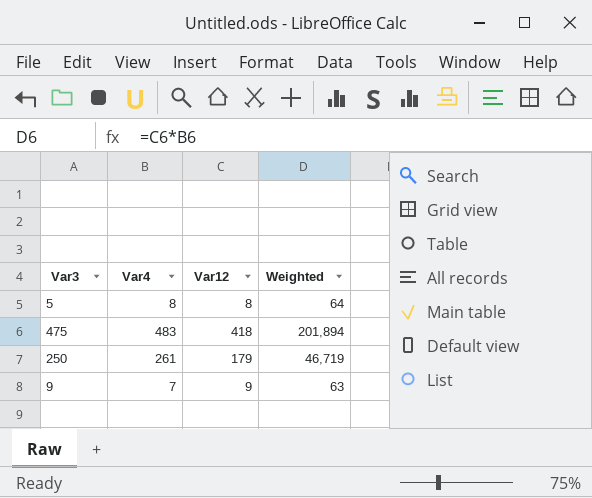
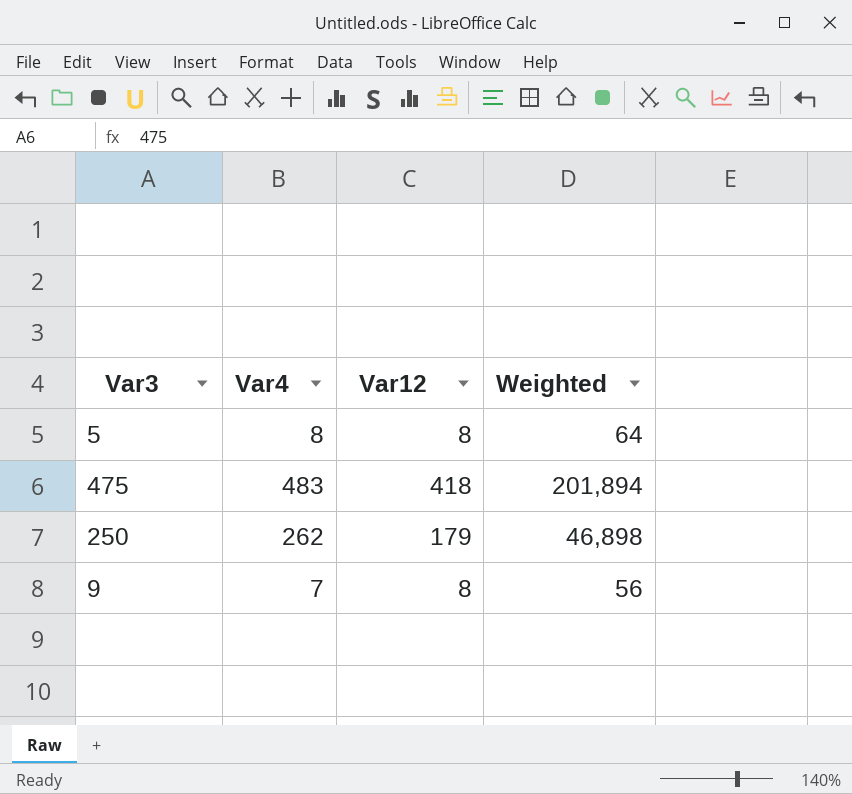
250 | Var4: 261 -> 262
250 | Weighted: 46,719 -> 46,898
9 | Var12: 9 -> 8
9 | Weighted: 63 -> 56

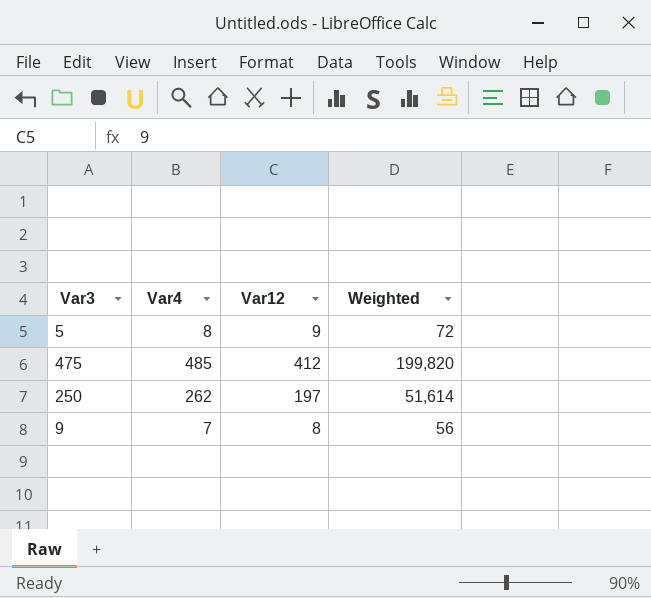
5 | Var12: 8 -> 9
5 | Weighted: 64 -> 72
475 | Var4: 483 -> 485
475 | Var12: 418 -> 412
475 | Weighted: 201,894 -> 199,820
250 | Var12: 179 -> 197
250 | Weighted: 46,898 -> 51,614

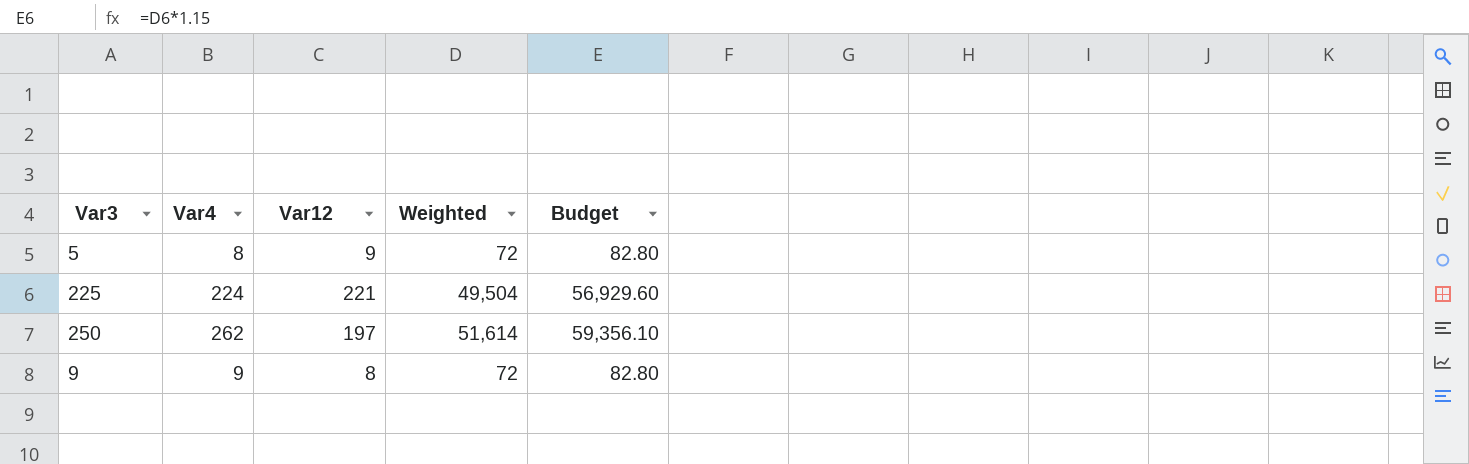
column Budget | formula: none -> [Weighted] * 1.15
row 475: 485 | 412 | 199,820 -> none
row 225: none -> 224 | 221 | 49,504 | 56,929.60
9 | Var4: 7 -> 9
9 | Weighted: 56 -> 72

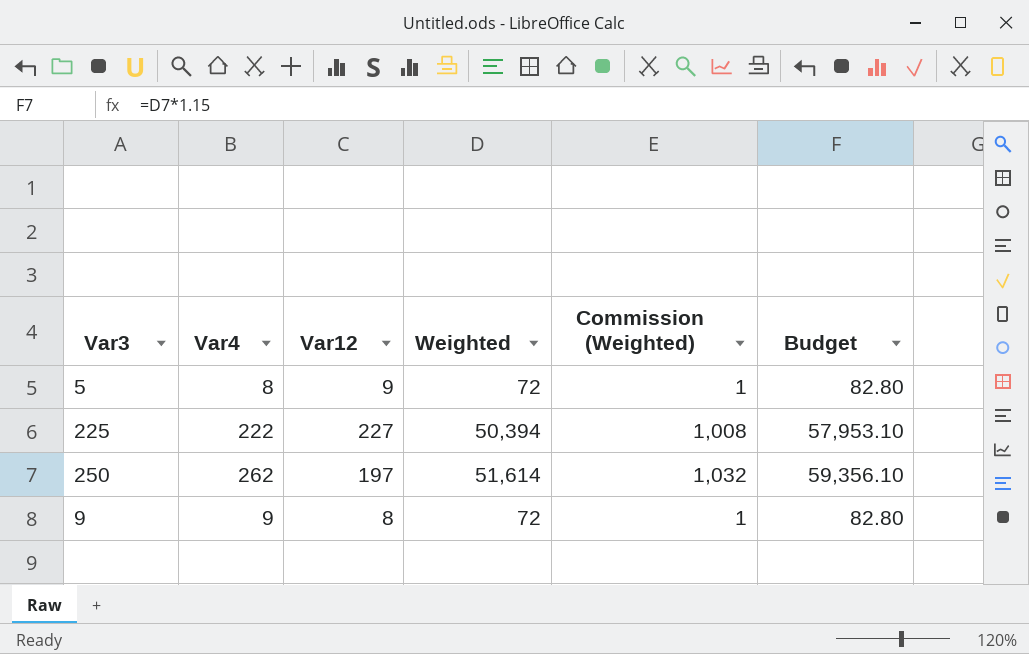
column Commission (Weighted) | formula: none -> [Weighted] * 0.02
225 | Var4: 224 -> 222
225 | Var12: 221 -> 227
225 | Weighted: 49,504 -> 50,394
225 | Budget: 56,929.60 -> 57,953.10

